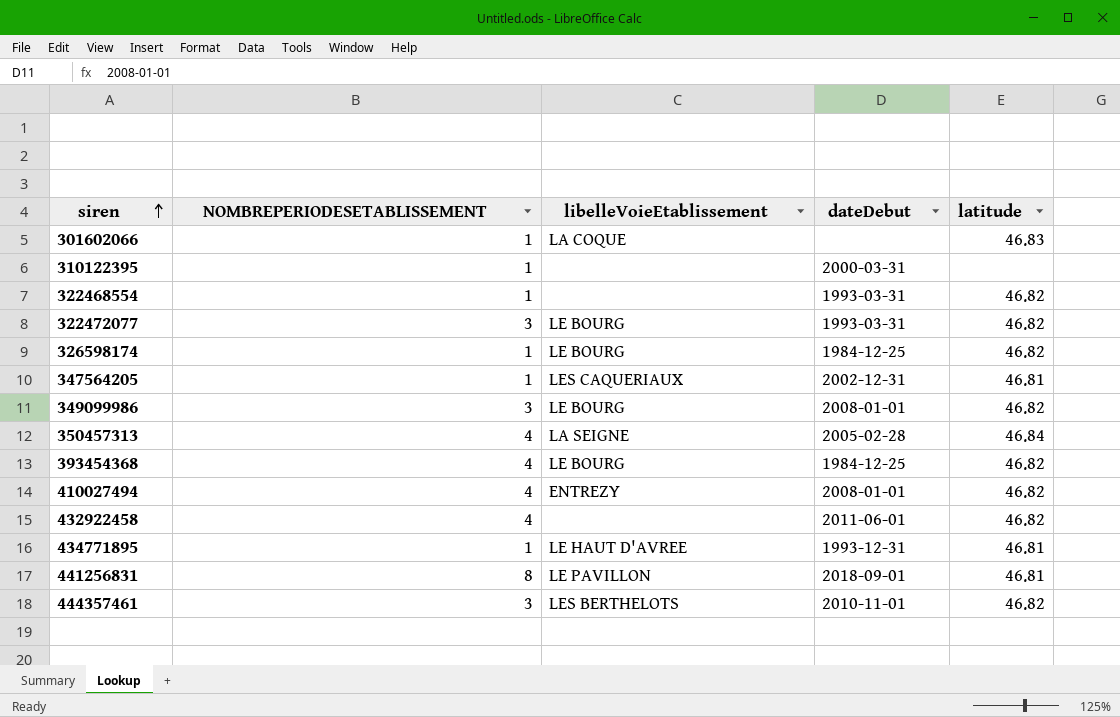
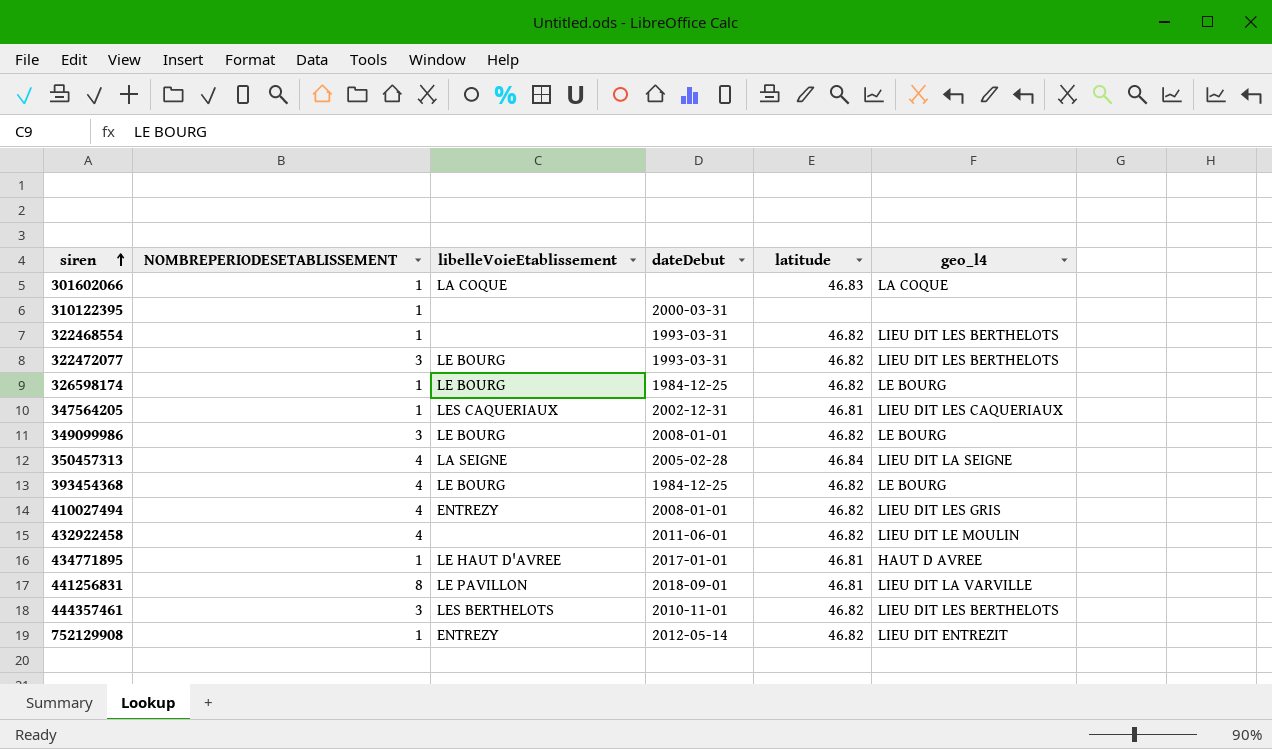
column geo_l4 | position: none -> 6
434771895 | dateDebut: 1993-12-31 -> 2017-01-01
row 752129908: none -> 1 | ENTREZY | 2012-05-14 | 46.82 | LIEU DIT ENTREZIT

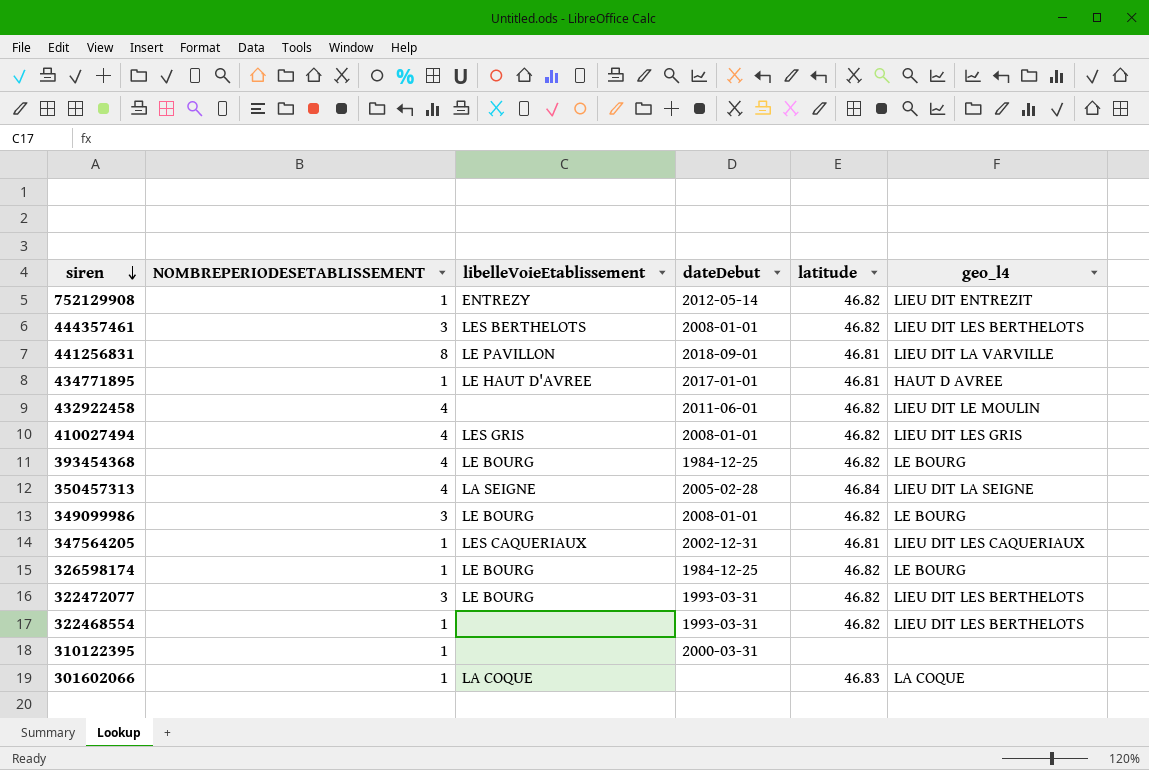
row order: siren ascending -> siren descending
444357461 | dateDebut: 2010-11-01 -> 2008-01-01
410027494 | libelleVoieEtablissement: ENTREZY -> LES GRIS

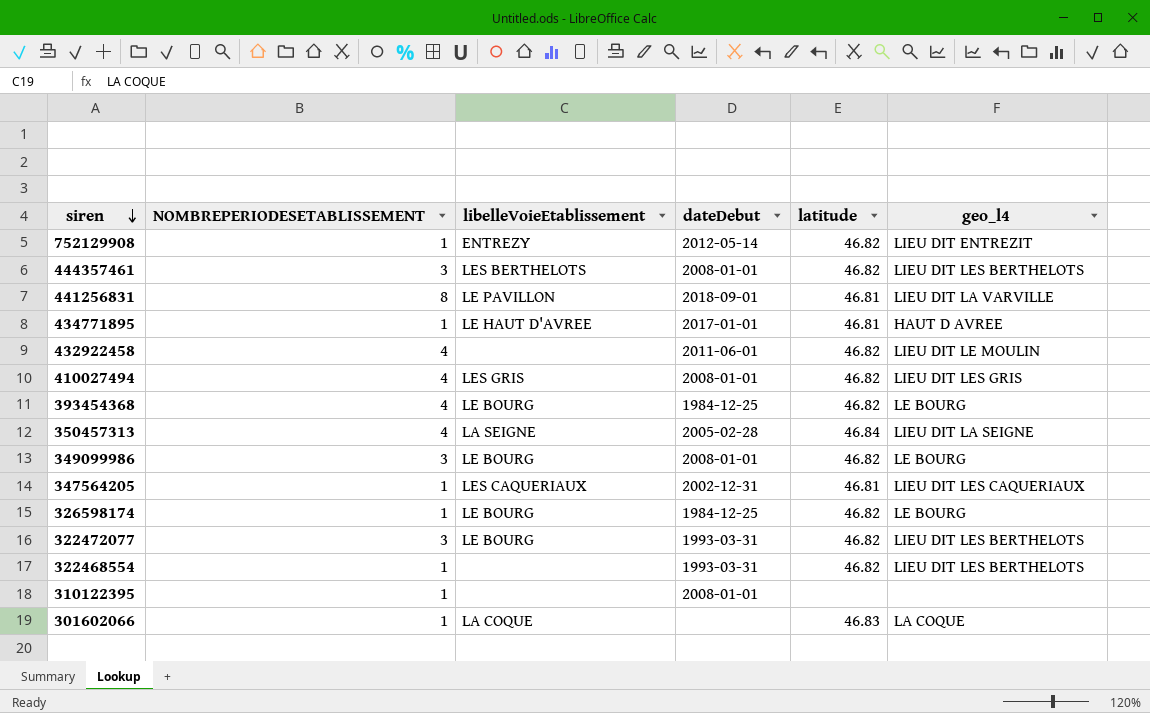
310122395 | dateDebut: 2000-03-31 -> 2008-01-01

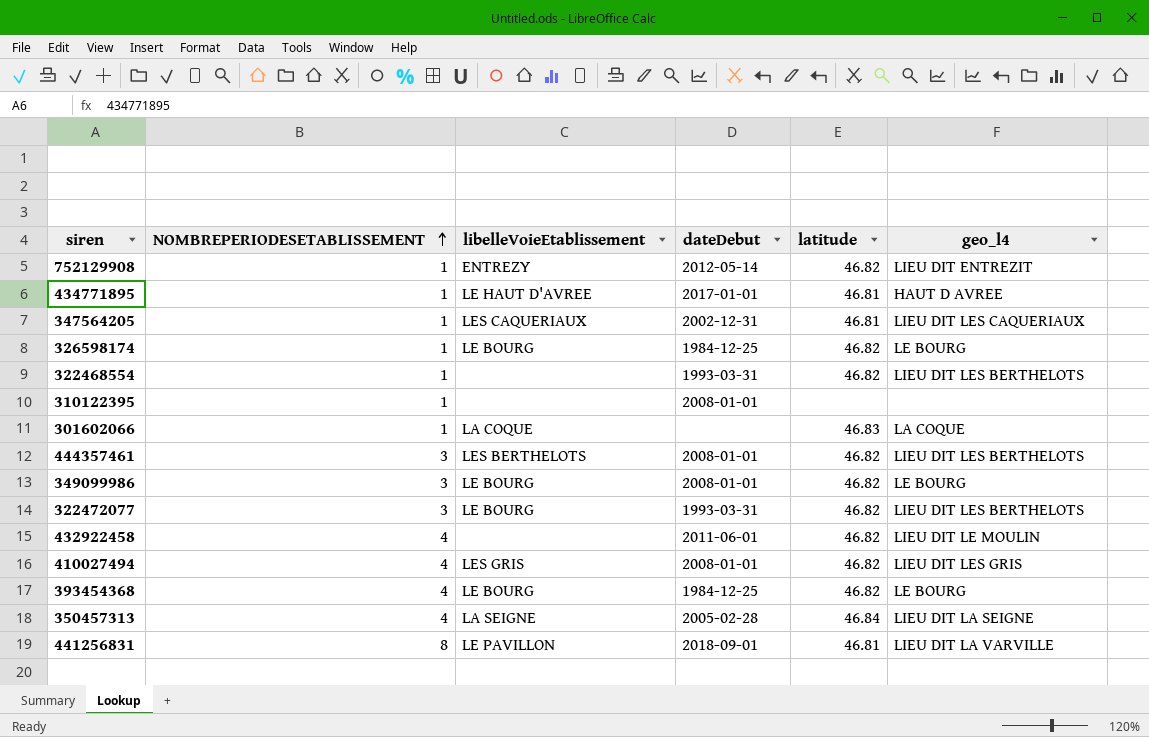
row order: siren descending -> NOMBREPERIODESETABLISSEMENT ascending

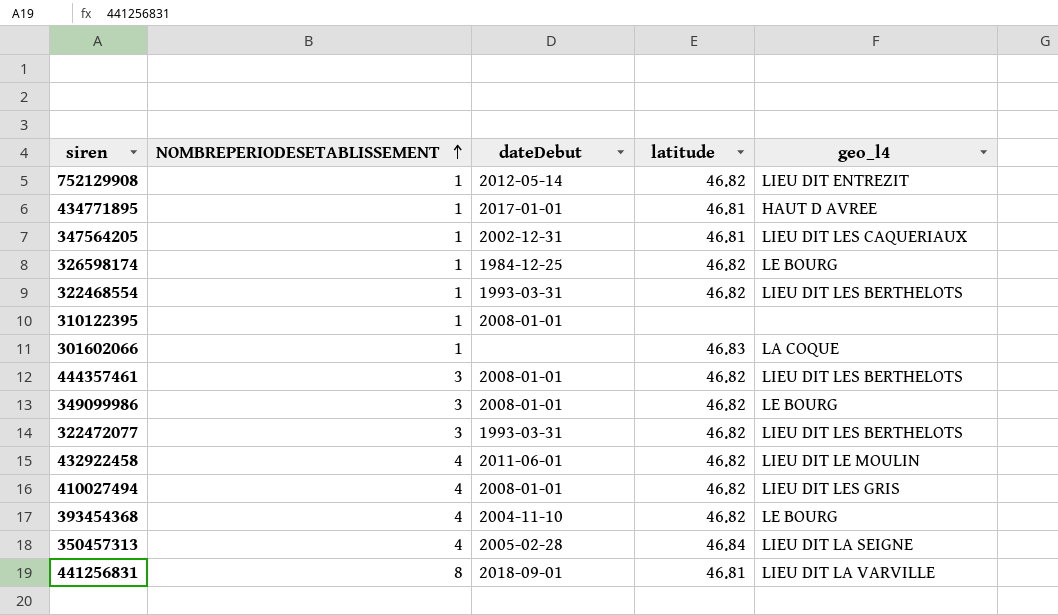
column libelleVoieEtablissement | position: 3 -> none
393454368 | dateDebut: 1984-12-25 -> 2004-11-10

